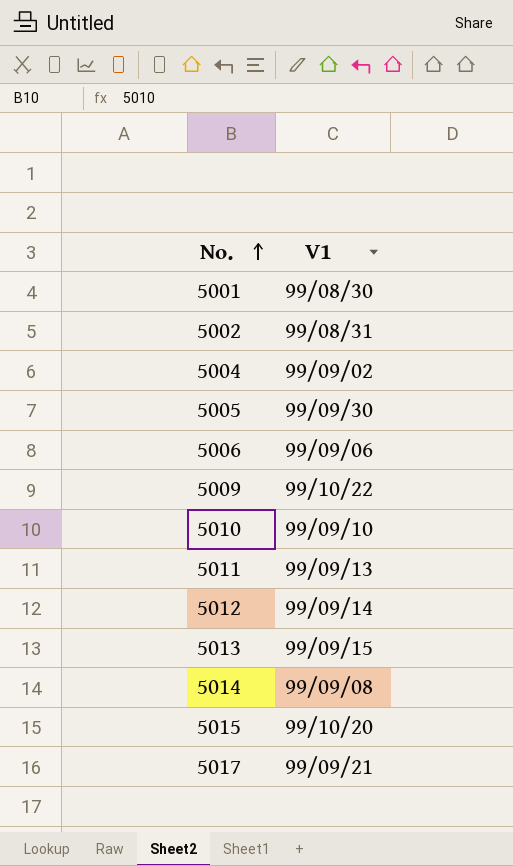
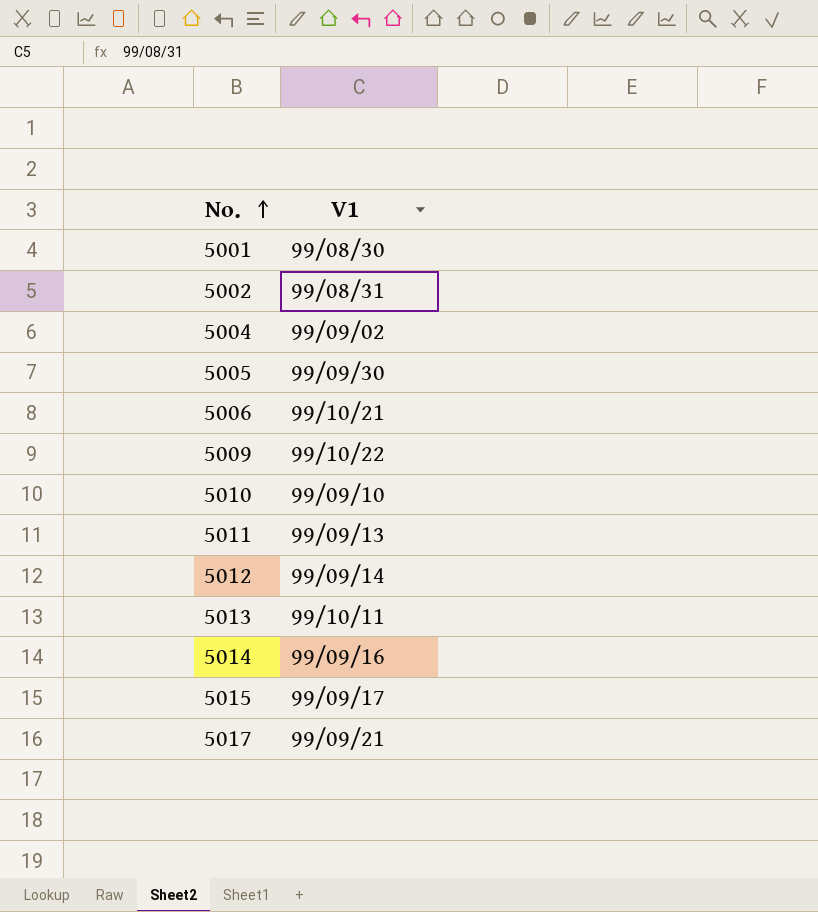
5006 | V1: 99/09/06 -> 99/10/21
5013 | V1: 99/09/15 -> 99/10/11
5014 | V1: 99/09/08 -> 99/09/16
5015 | V1: 99/10/20 -> 99/09/17

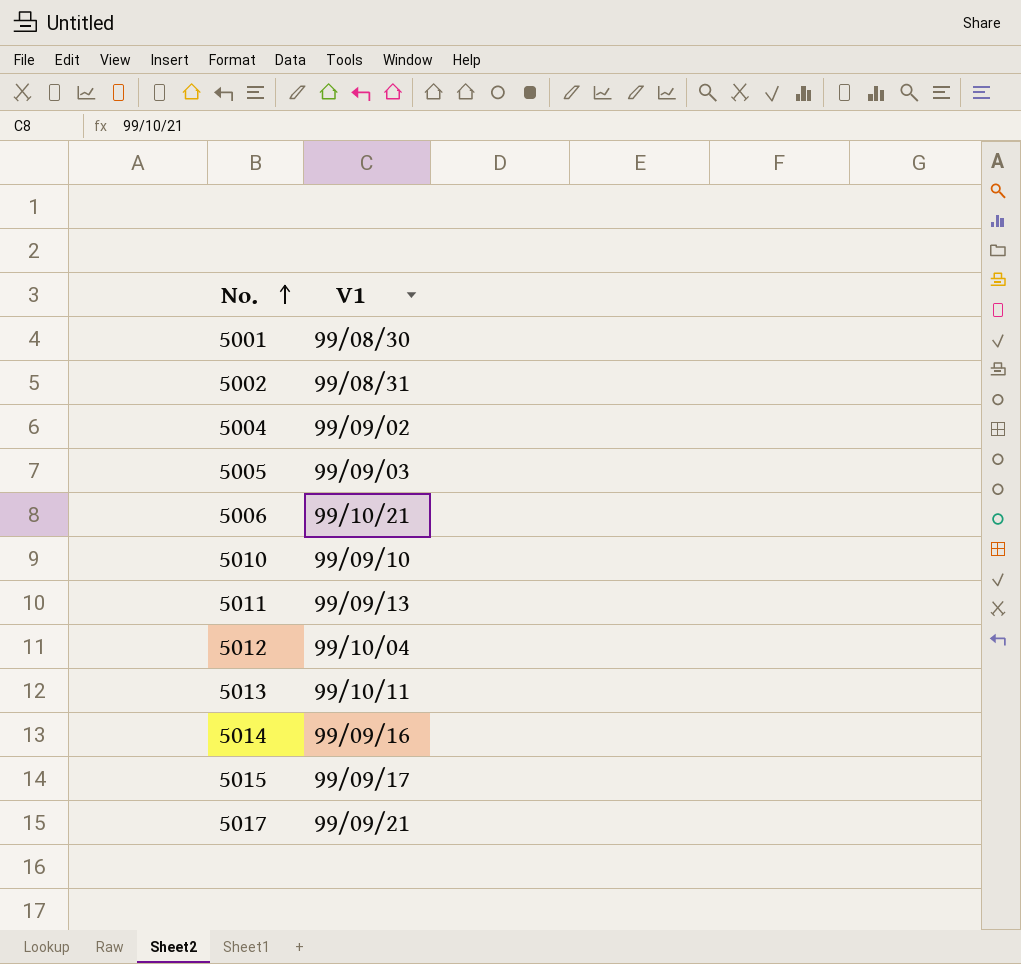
row 5009: 99/10/22 -> none
5005 | V1: 99/09/30 -> 99/09/03
5012 | V1: 99/09/14 -> 99/10/04

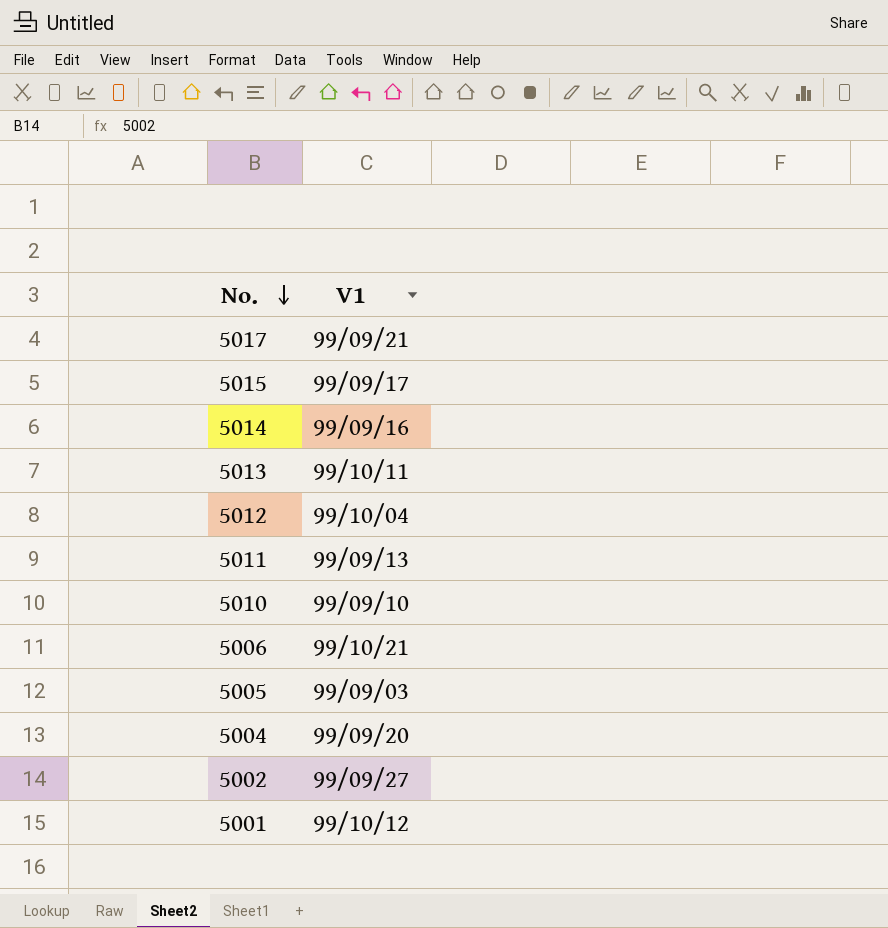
row order: No. ascending -> No. descending
5004 | V1: 99/09/02 -> 99/09/20
5002 | V1: 99/08/31 -> 99/09/27
5001 | V1: 99/08/30 -> 99/10/12

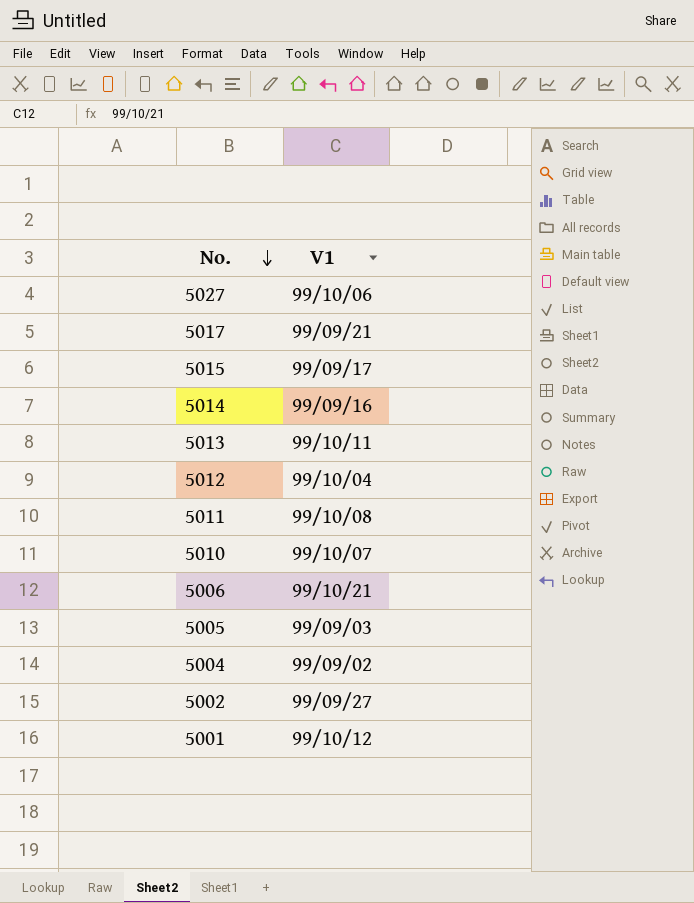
row 5027: none -> 99/10/06
5011 | V1: 99/09/13 -> 99/10/08
5010 | V1: 99/09/10 -> 99/10/07
5004 | V1: 99/09/20 -> 99/09/02

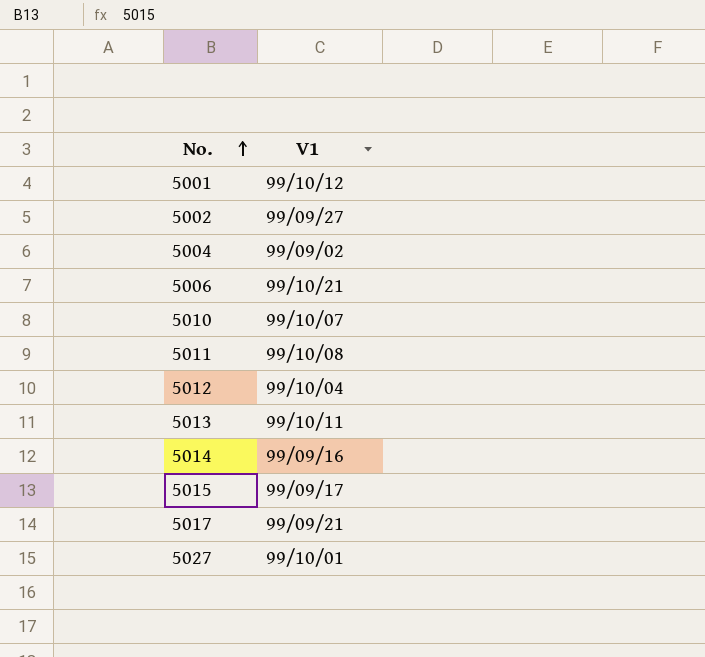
row order: No. descending -> No. ascending
row 5005: 99/09/03 -> none
5027 | V1: 99/10/06 -> 99/10/01

